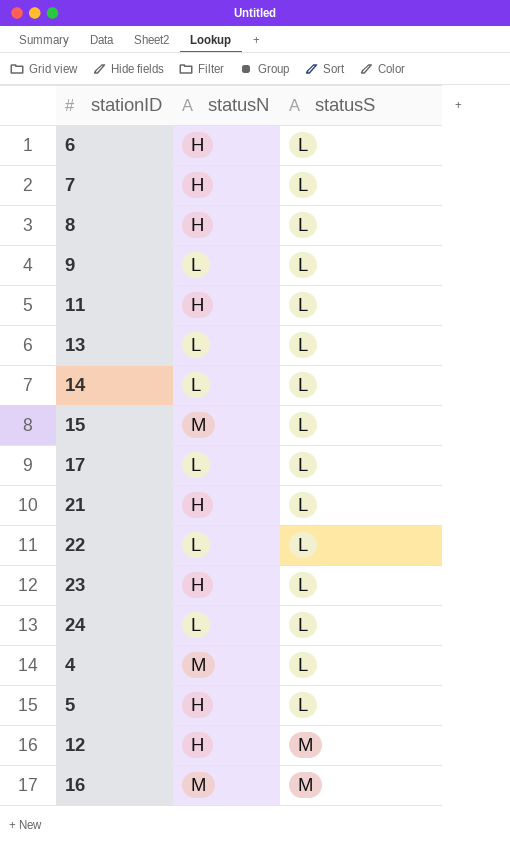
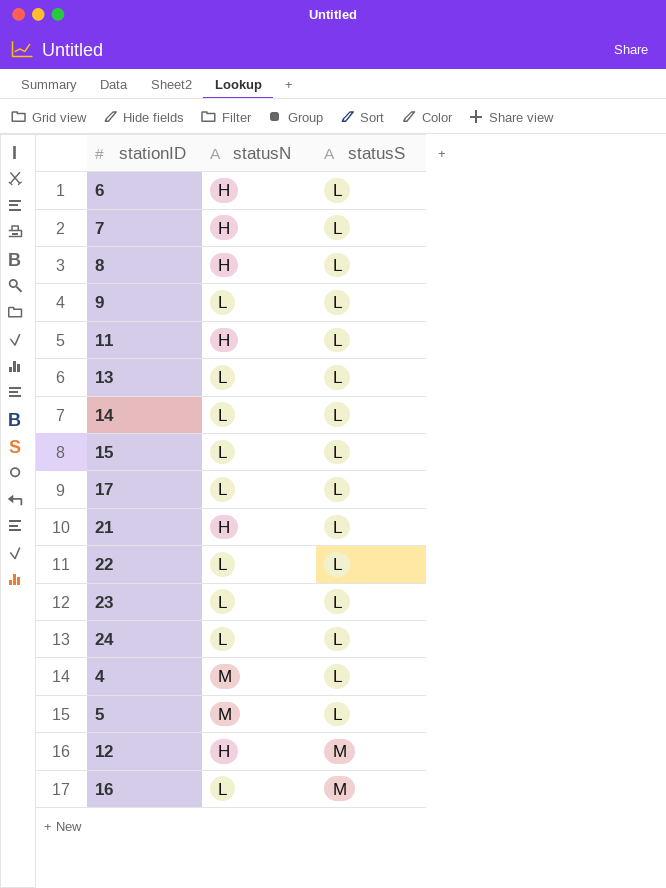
15 | statusN: M -> L
23 | statusN: H -> L
5 | statusN: H -> M
16 | statusN: M -> L

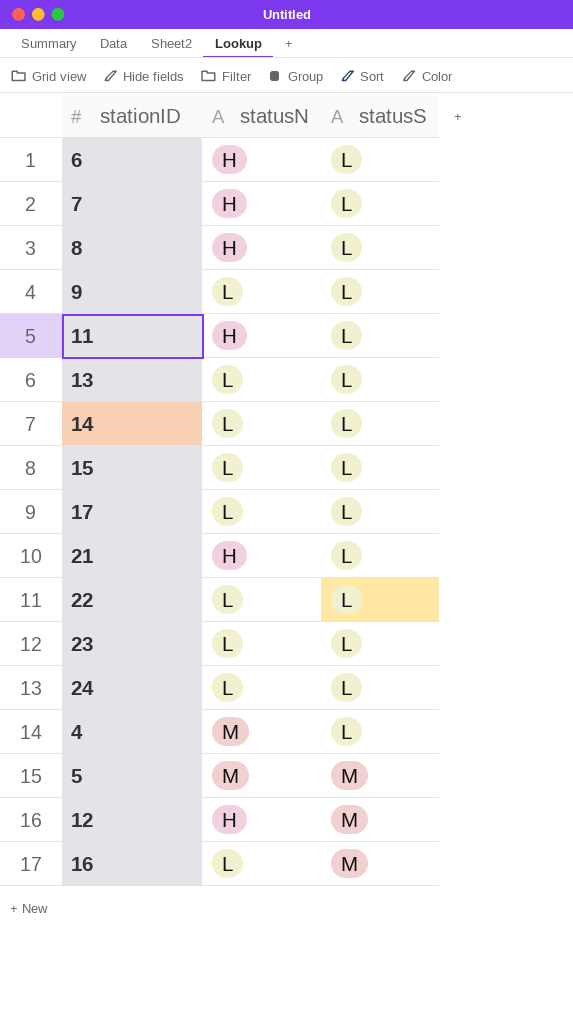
5 | statusS: L -> M

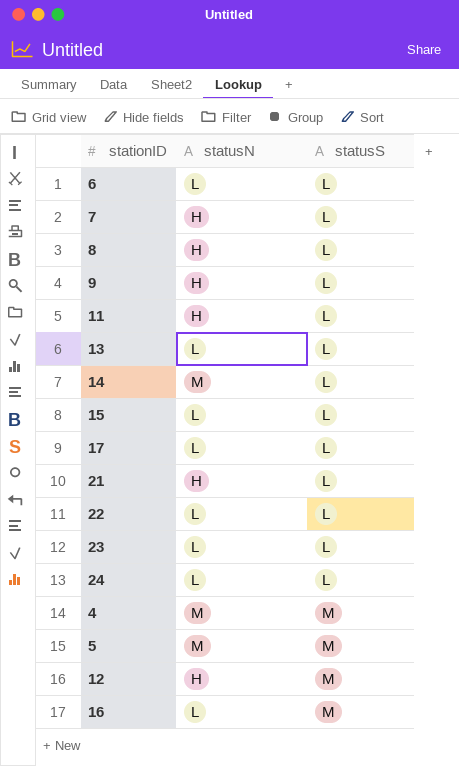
6 | statusN: H -> L
9 | statusN: L -> H
14 | statusN: L -> M
4 | statusS: L -> M

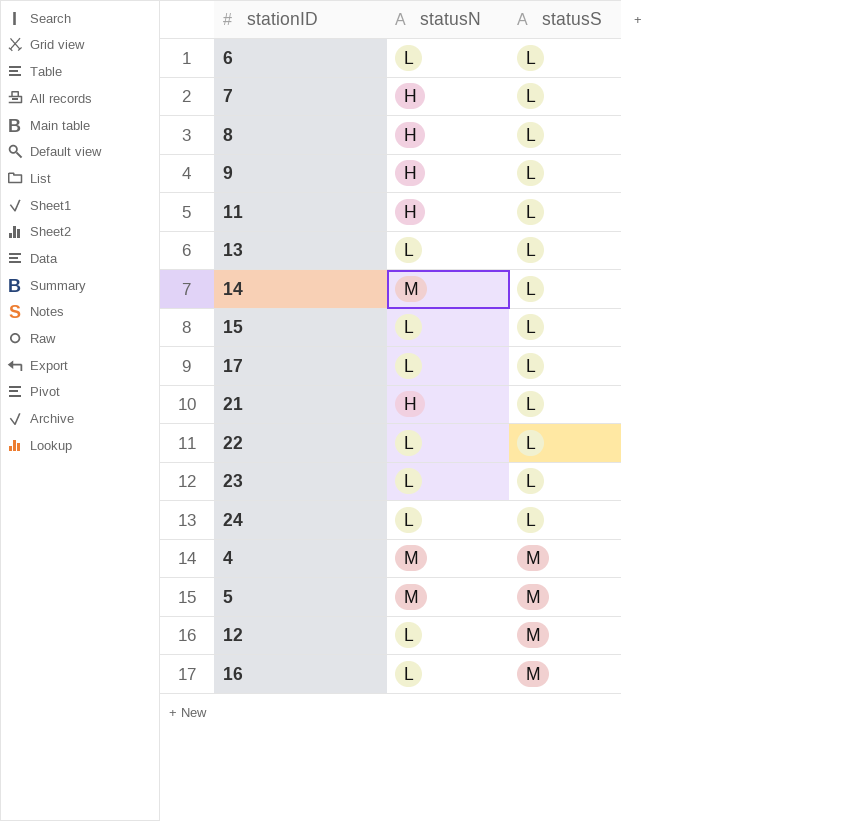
12 | statusN: H -> L

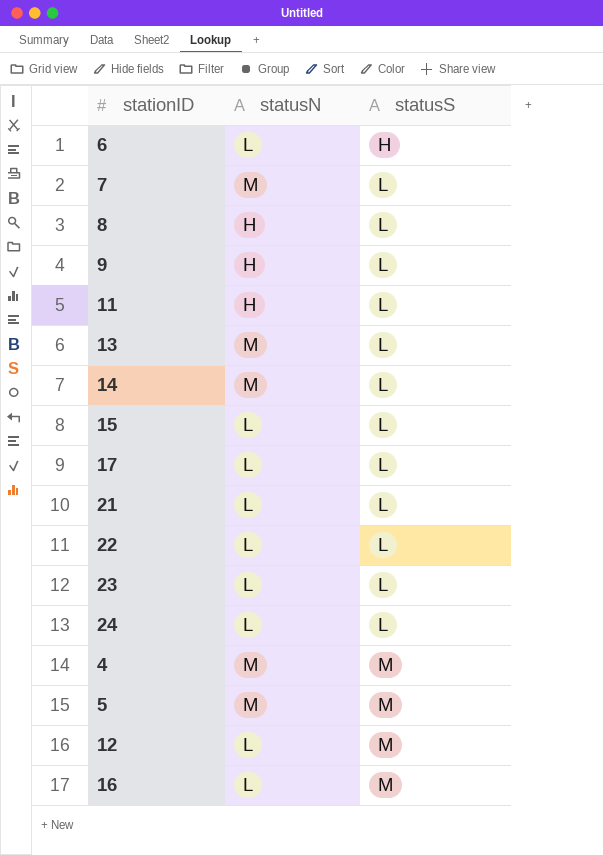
6 | statusS: L -> H
7 | statusN: H -> M
13 | statusN: L -> M
21 | statusN: H -> L

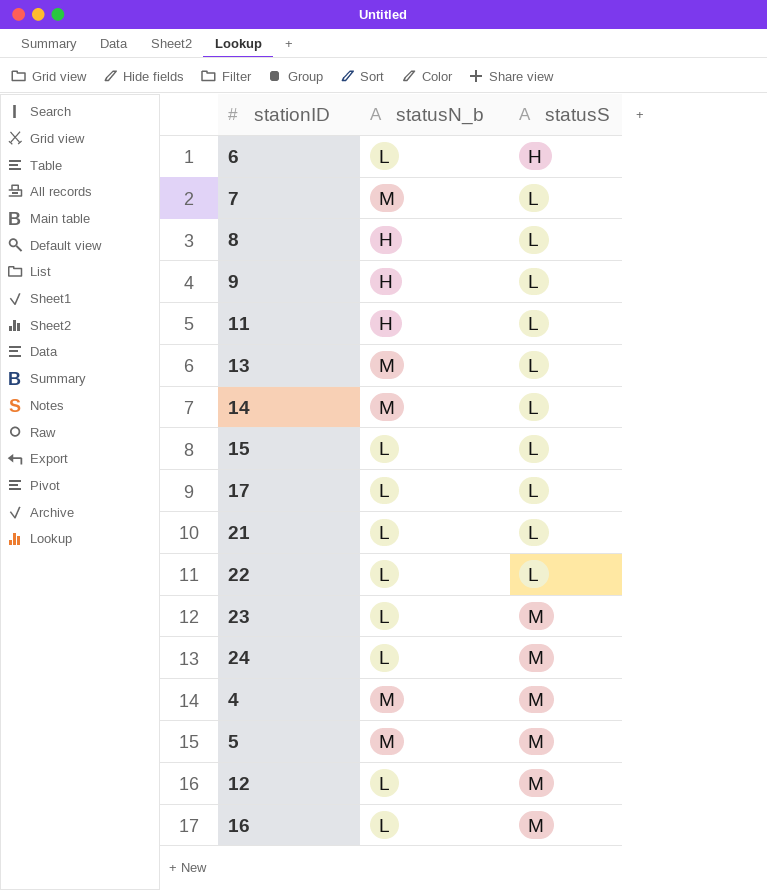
column name: statusN -> statusN_b
23 | statusS: L -> M
24 | statusS: L -> M

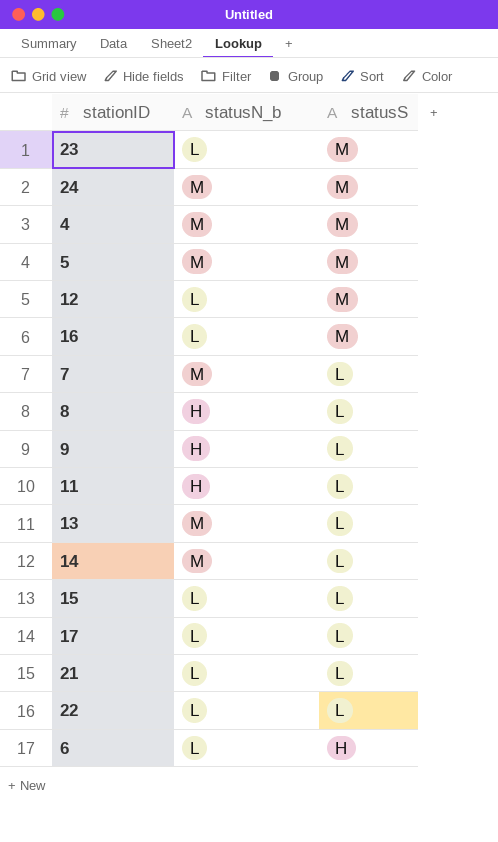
row order: statusS ascending -> statusS descending
24 | statusN_b: L -> M

